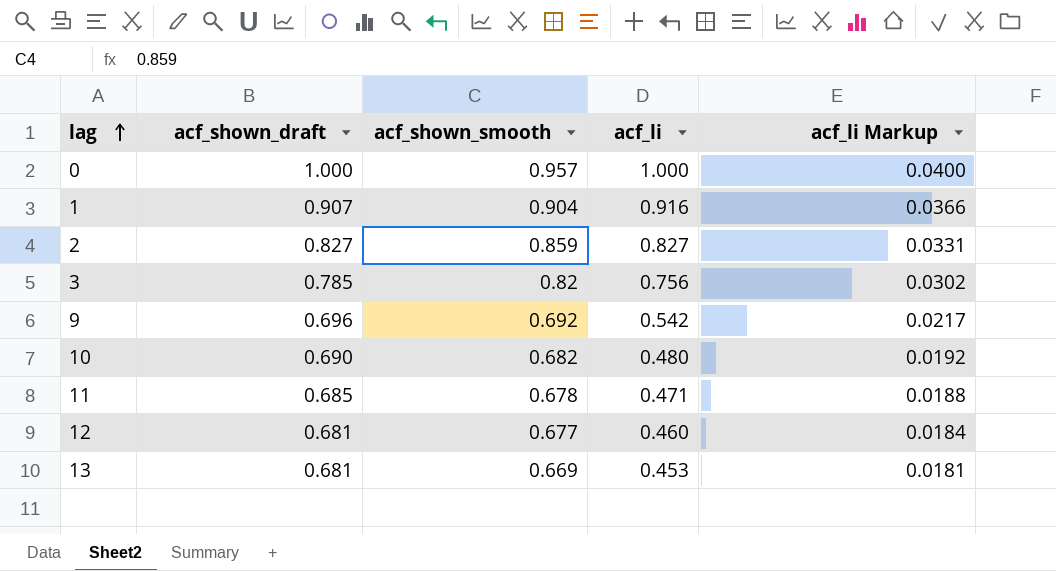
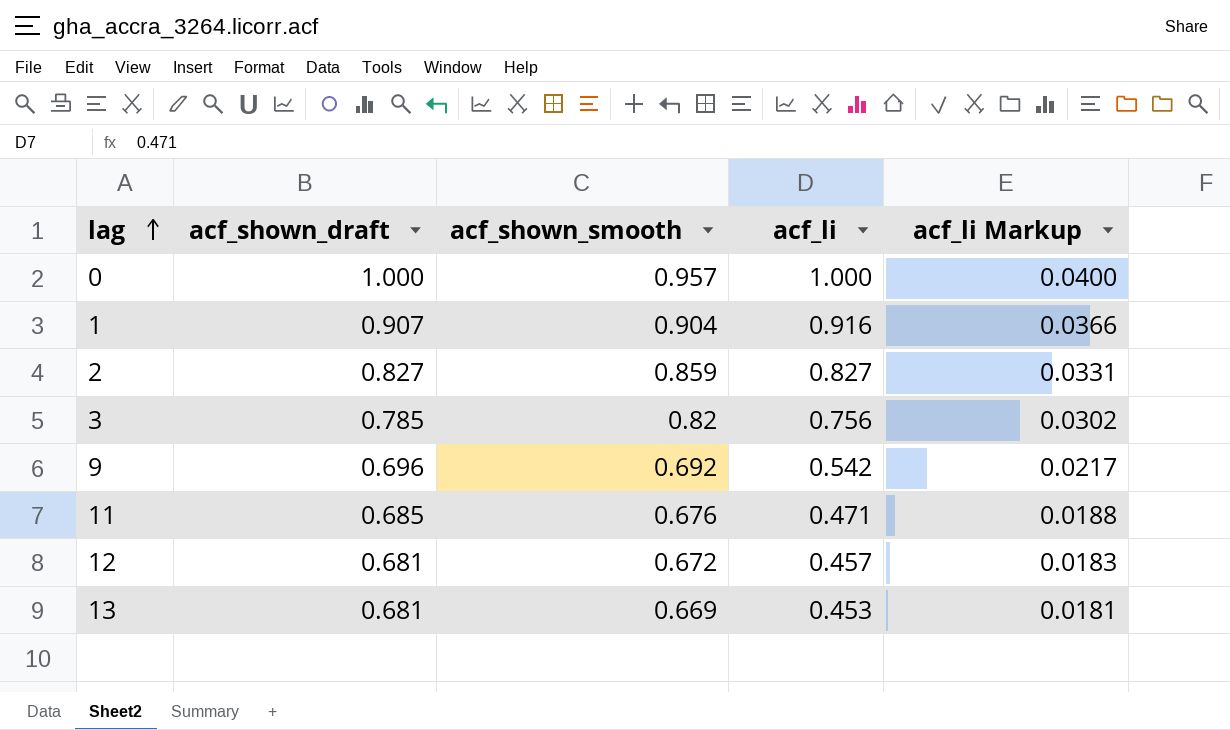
row 10: 0.690 | 0.682 | 0.480 | 0.0192 -> none
11 | acf_shown_smooth: 0.678 -> 0.676
12 | acf_shown_smooth: 0.677 -> 0.672
12 | acf_li: 0.460 -> 0.457
12 | acf_li Markup: 0.0184 -> 0.0183

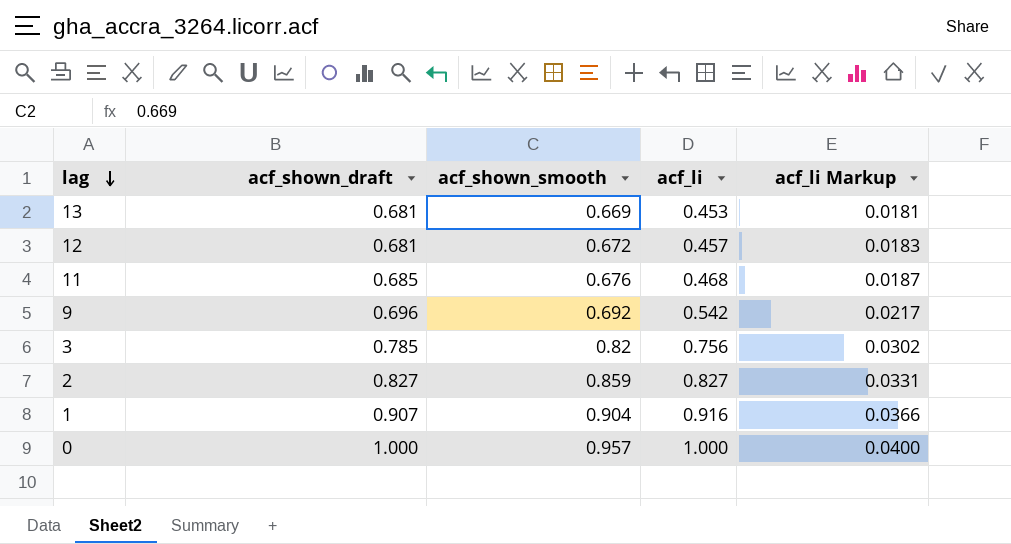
row order: lag ascending -> lag descending
11 | acf_li: 0.471 -> 0.468
11 | acf_li Markup: 0.0188 -> 0.0187

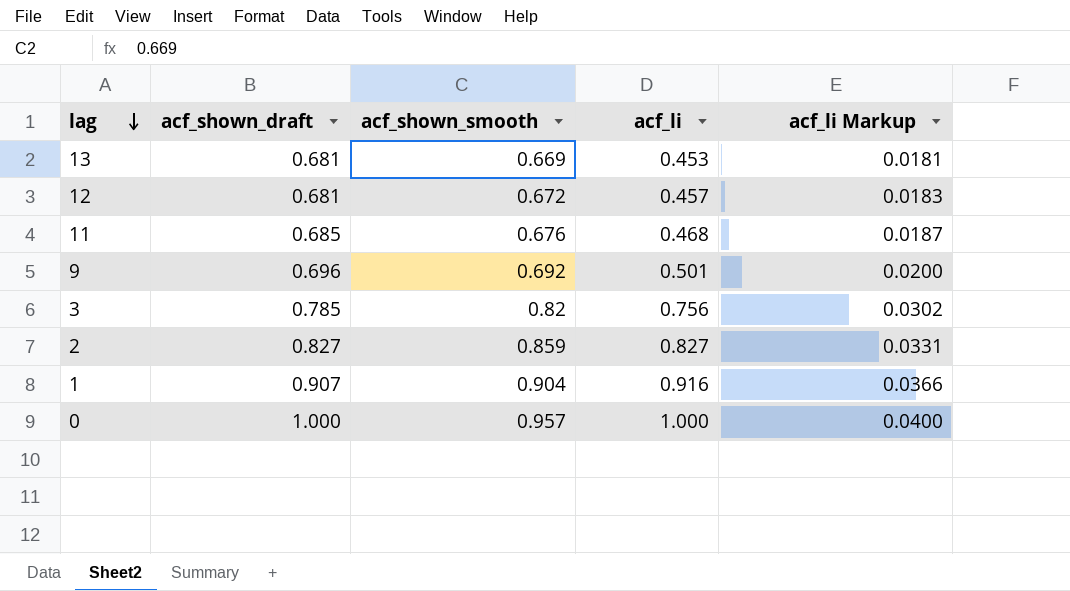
9 | acf_li: 0.542 -> 0.501
9 | acf_li Markup: 0.0217 -> 0.0200

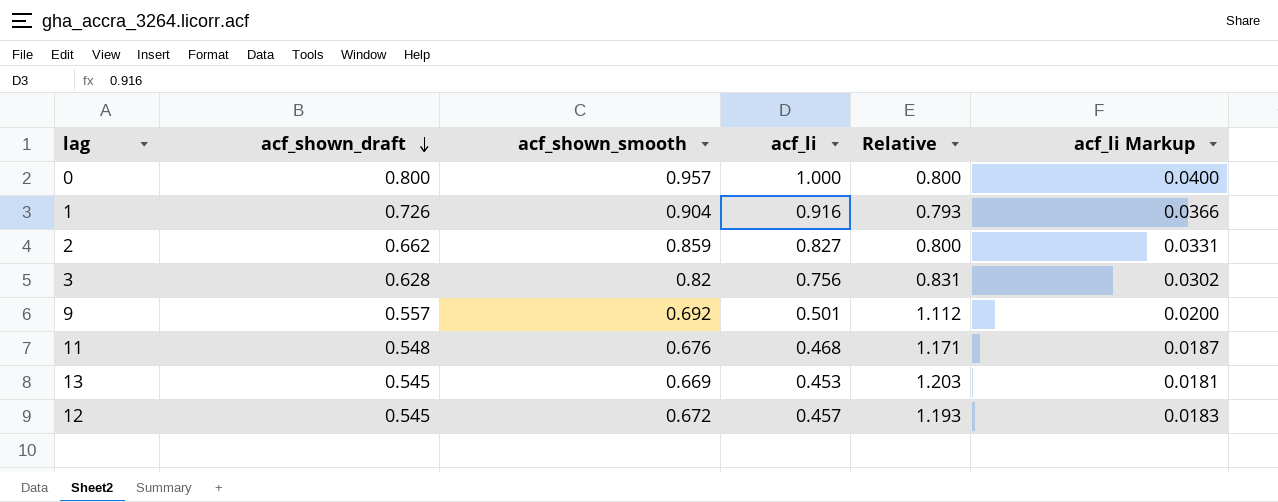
row order: lag descending -> acf_shown_draft descending
column Relative | formula: none -> [acf_shown_draft] / [acf_li]
0 | acf_shown_draft: 1.000 -> 0.800
1 | acf_shown_draft: 0.907 -> 0.726
2 | acf_shown_draft: 0.827 -> 0.662
3 | acf_shown_draft: 0.785 -> 0.628
9 | acf_shown_draft: 0.696 -> 0.557
11 | acf_shown_draft: 0.685 -> 0.548
13 | acf_shown_draft: 0.681 -> 0.545
12 | acf_shown_draft: 0.681 -> 0.545

